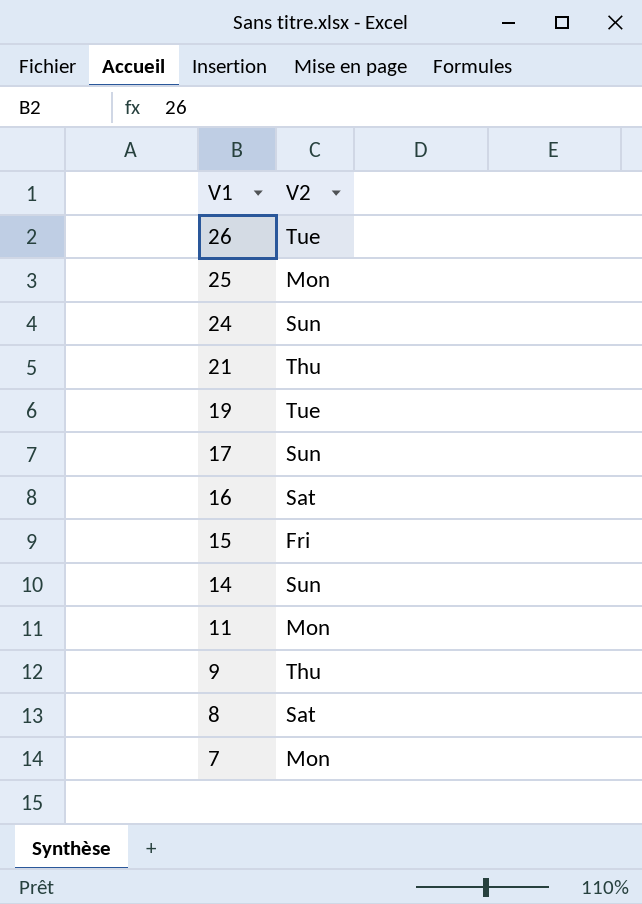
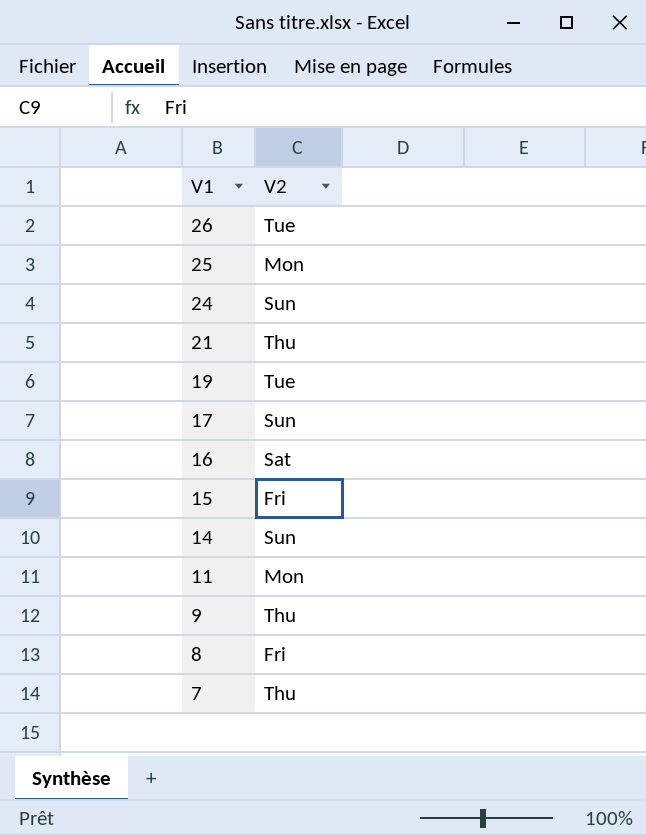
8 | V2: Sat -> Fri
7 | V2: Mon -> Thu

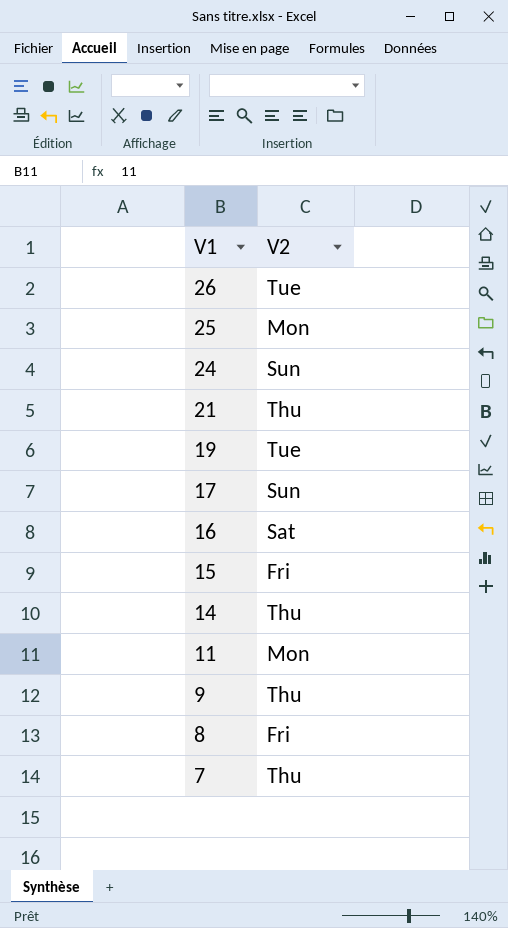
14 | V2: Sun -> Thu

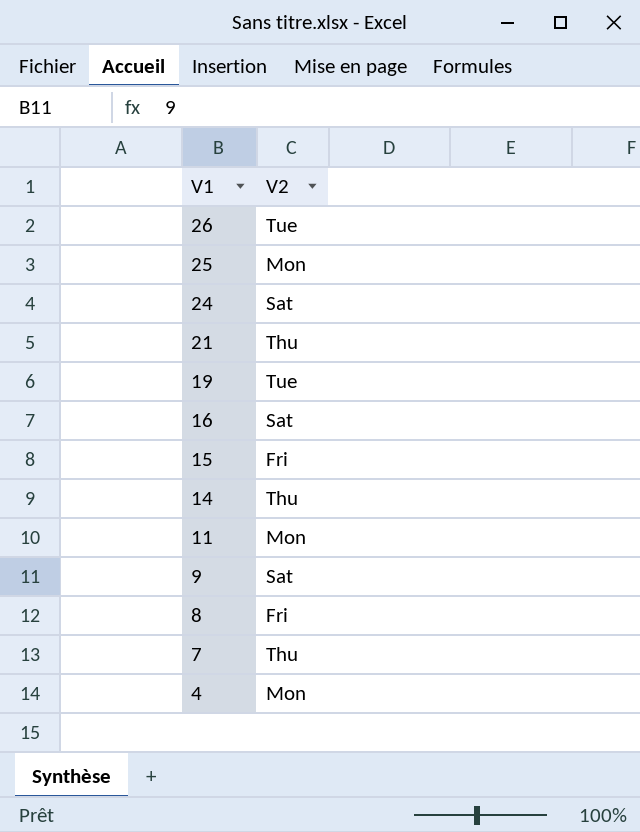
row 17: Sun -> none
24 | V2: Sun -> Sat
9 | V2: Thu -> Sat
row 4: none -> Mon

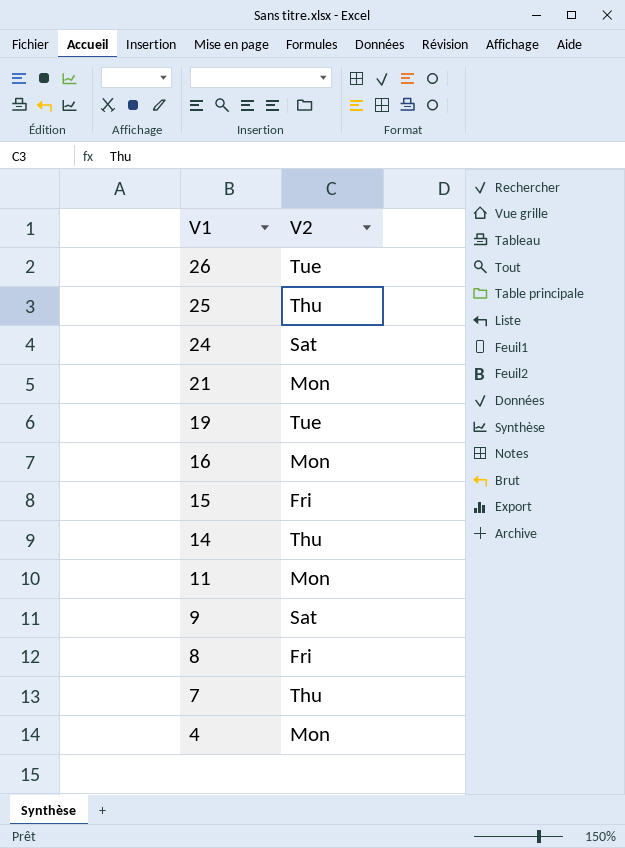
25 | V2: Mon -> Thu
21 | V2: Thu -> Mon
16 | V2: Sat -> Mon

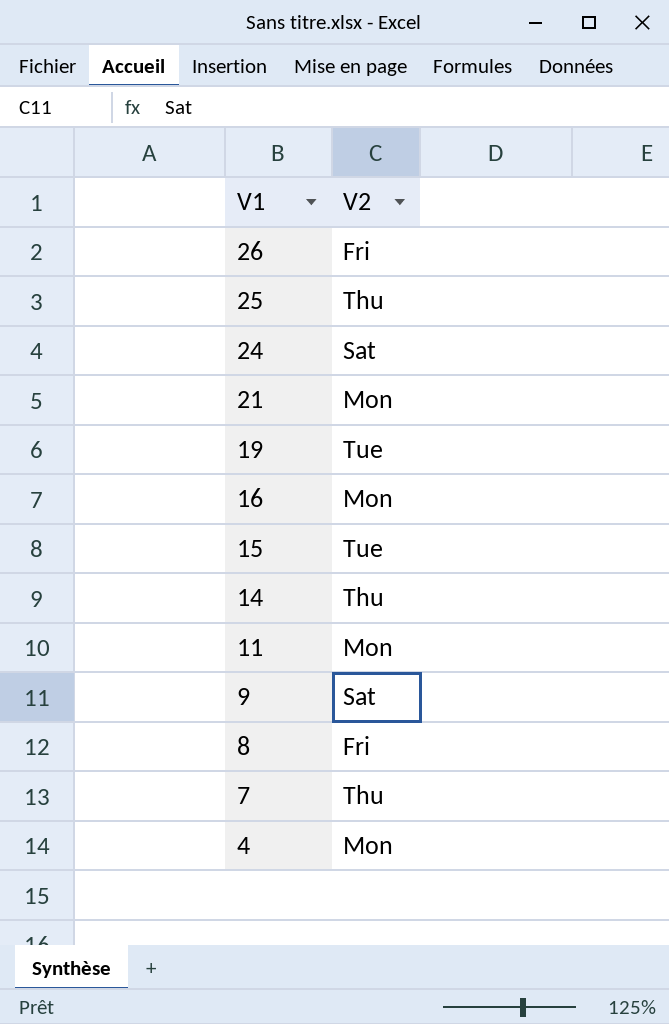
26 | V2: Tue -> Fri
15 | V2: Fri -> Tue

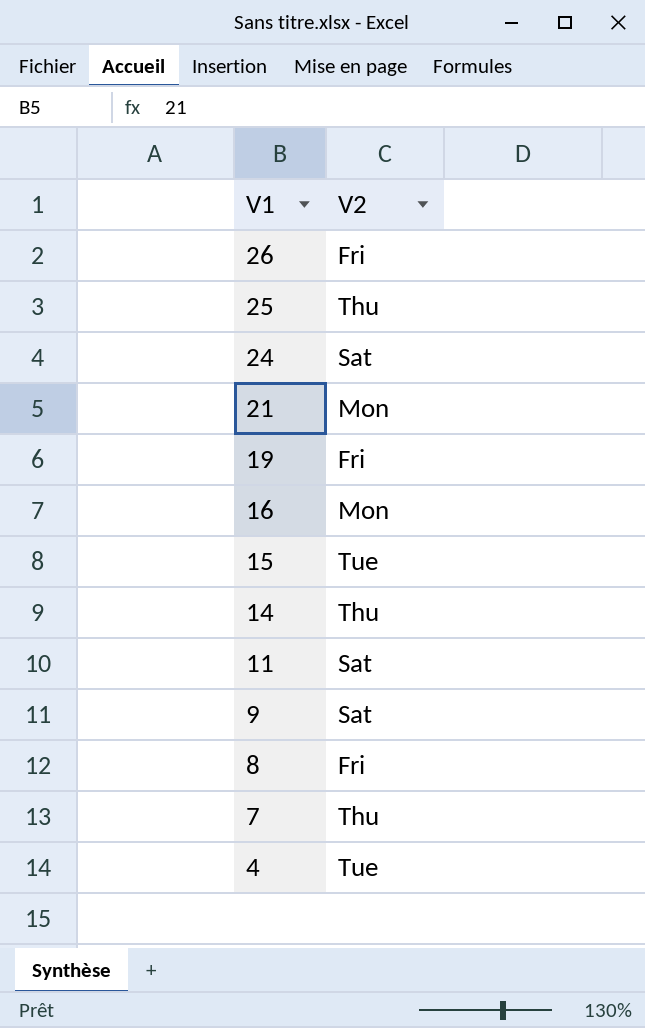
19 | V2: Tue -> Fri
11 | V2: Mon -> Sat
4 | V2: Mon -> Tue

